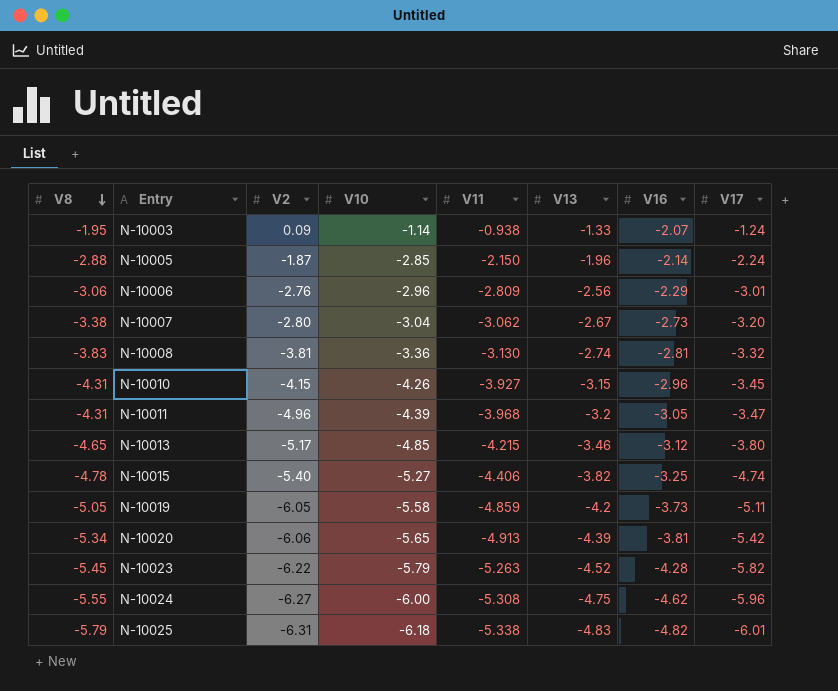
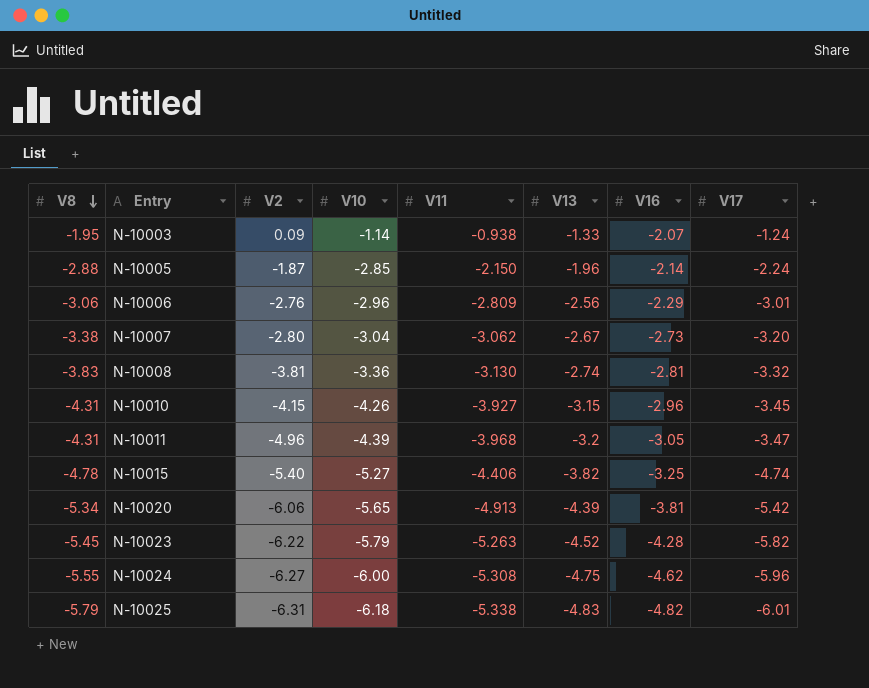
row N-10013: -4.65 | -5.17 | -4.85 | -4.215 | -3.46 | -3.12 | -3.80 -> none
row N-10019: -5.05 | -6.05 | -5.58 | -4.859 | -4.2 | -3.73 | -5.11 -> none

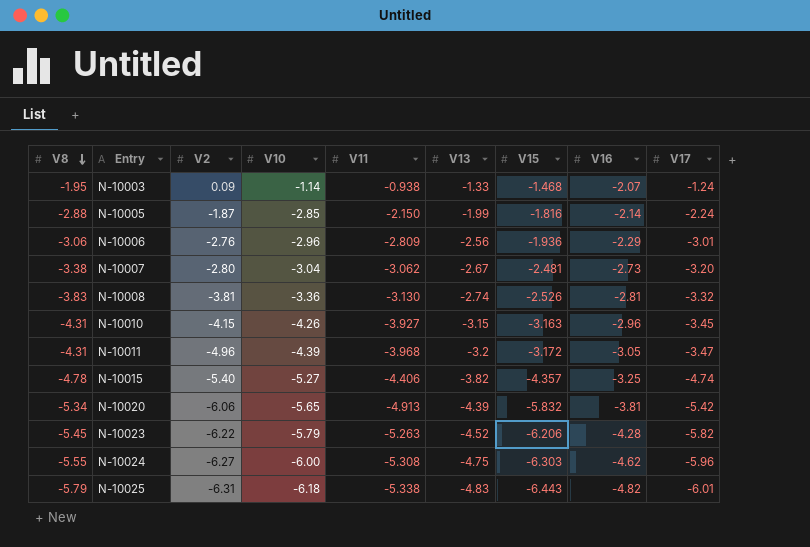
column V15 | position: none -> 7
N-10005 | V13: -1.96 -> -1.99

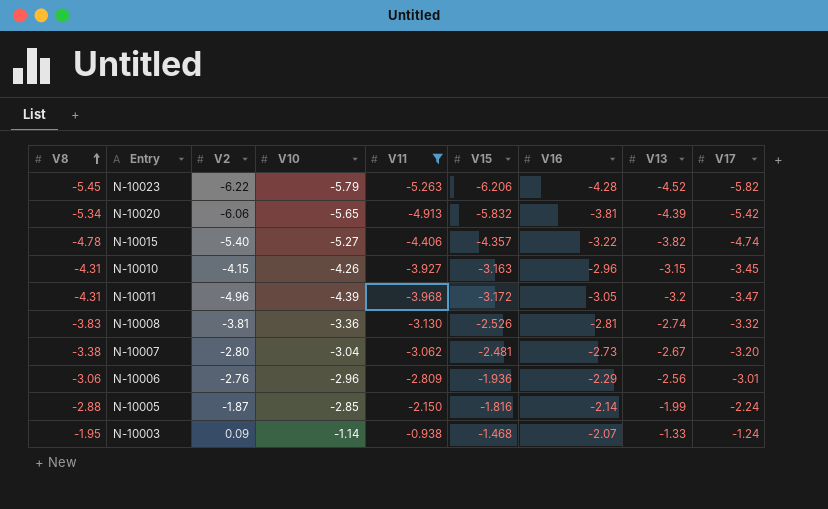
filter: none -> V11 >= -5.263
row order: V8 descending -> V8 ascending
column V13 | position: 6 -> 8
N-10015 | V16: -3.25 -> -3.22

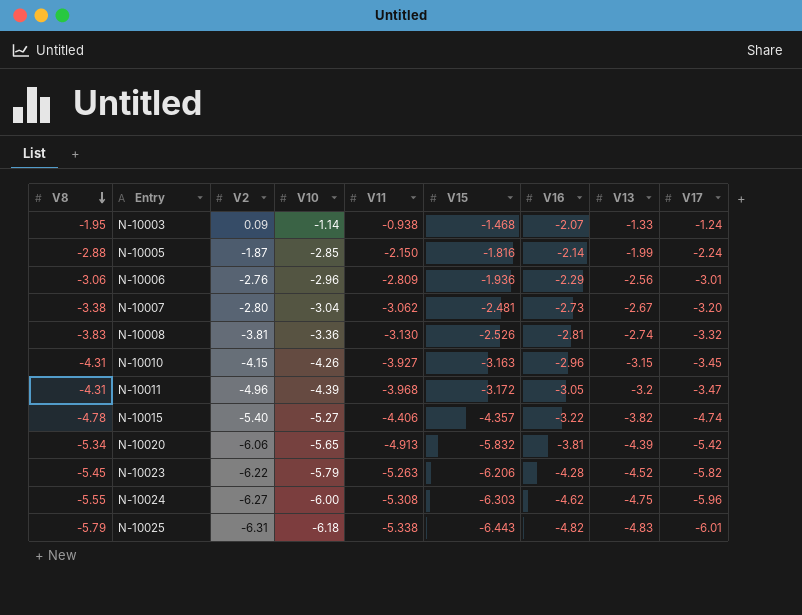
filter: V11 >= -5.263 -> none
row order: V8 ascending -> V8 descending

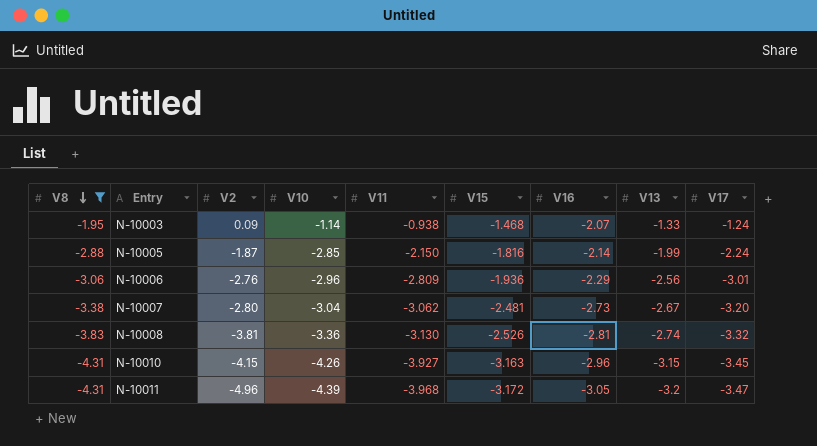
filter: none -> V8 >= -4.31

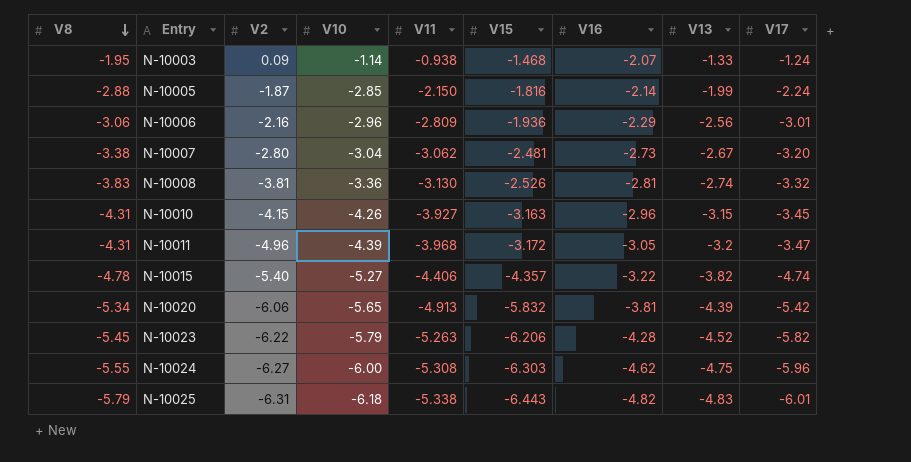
filter: V8 >= -4.31 -> none
N-10006 | V2: -2.76 -> -2.16

